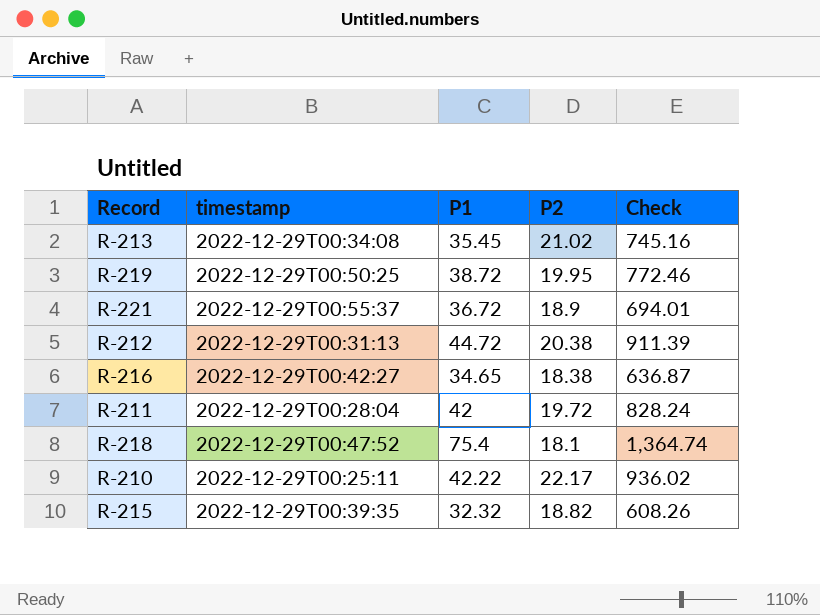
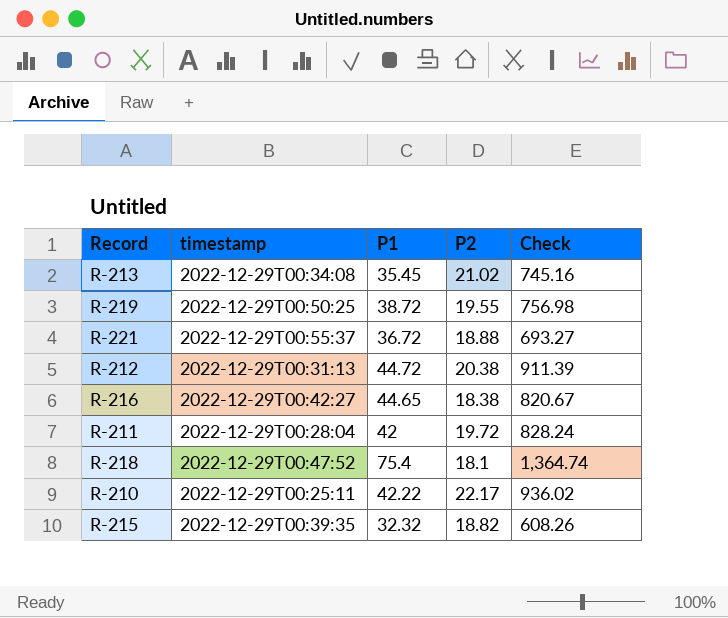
R-219 | P2: 19.95 -> 19.55
R-219 | Check: 772.46 -> 756.98
R-221 | P2: 18.9 -> 18.88
R-221 | Check: 694.01 -> 693.27
R-216 | P1: 34.65 -> 44.65
R-216 | Check: 636.87 -> 820.67

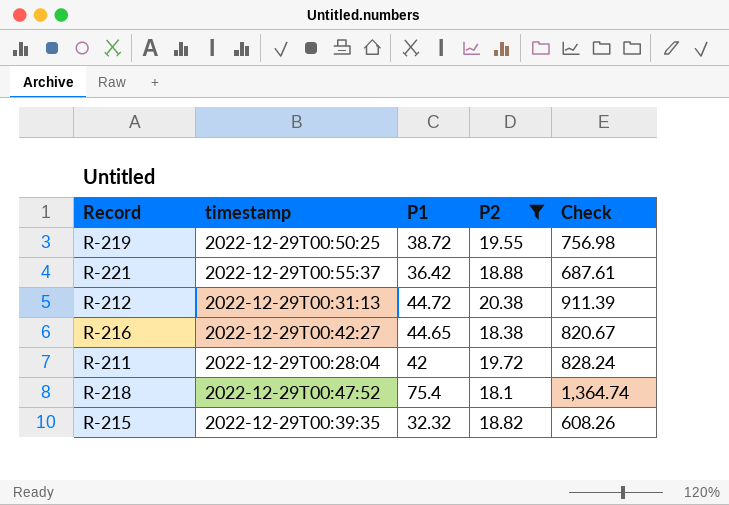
filter: none -> P2 <= 20.38
R-221 | P1: 36.72 -> 36.42
R-221 | Check: 693.27 -> 687.61

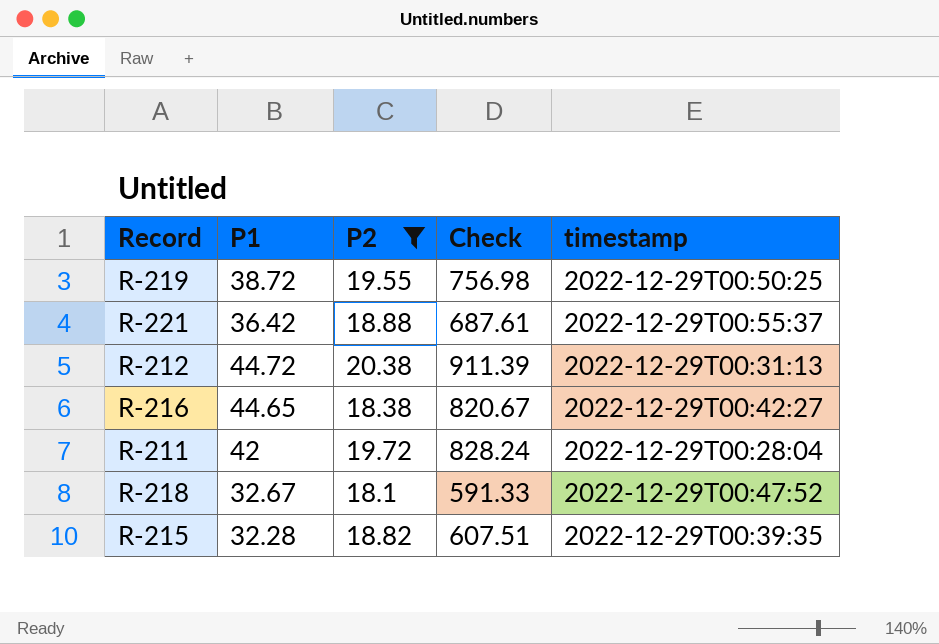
column timestamp | position: 2 -> 5
R-218 | P1: 75.4 -> 32.67
R-218 | Check: 1,364.74 -> 591.33
R-215 | P1: 32.32 -> 32.28
R-215 | Check: 608.26 -> 607.51

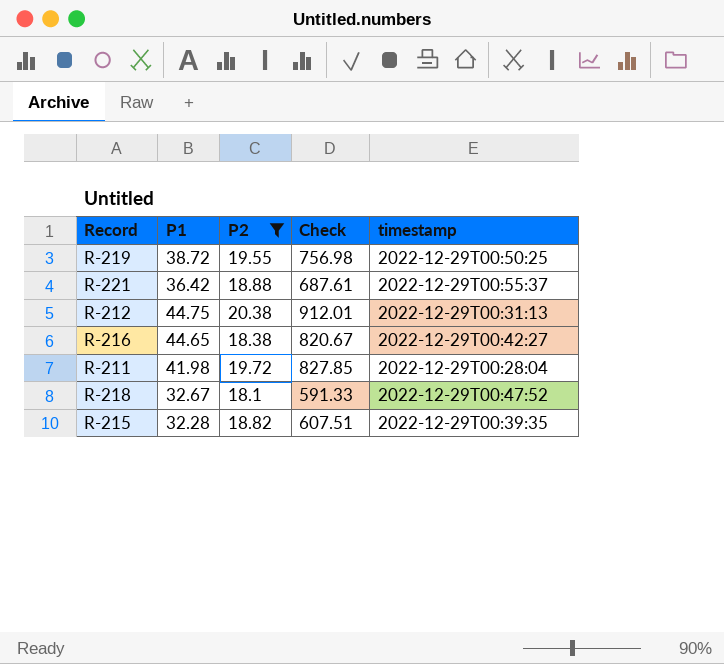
R-212 | P1: 44.72 -> 44.75
R-212 | Check: 911.39 -> 912.01
R-211 | P1: 42 -> 41.98
R-211 | Check: 828.24 -> 827.85

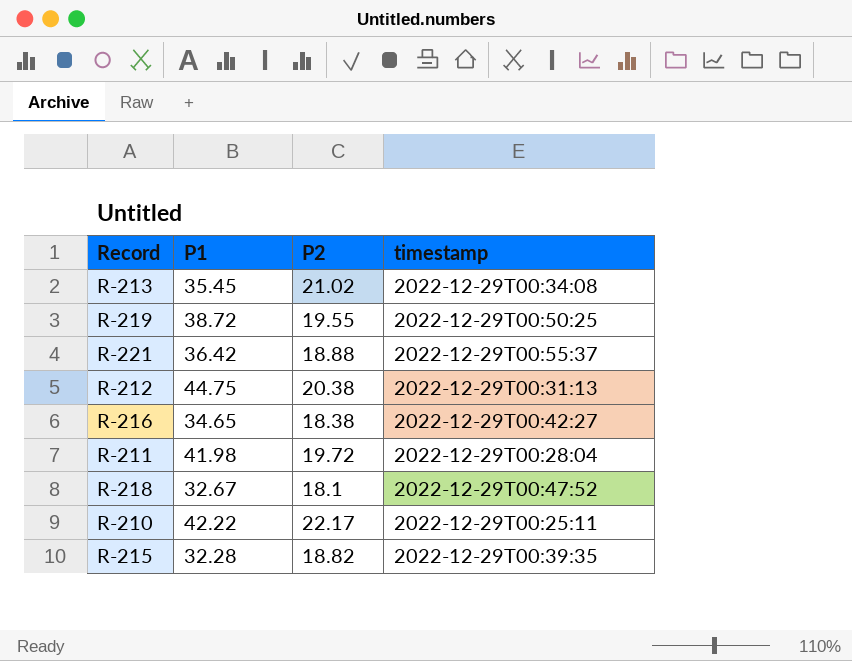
filter: P2 <= 20.38 -> none
column Check | formula: [P1] * [P2] -> none
R-216 | P1: 44.65 -> 34.65

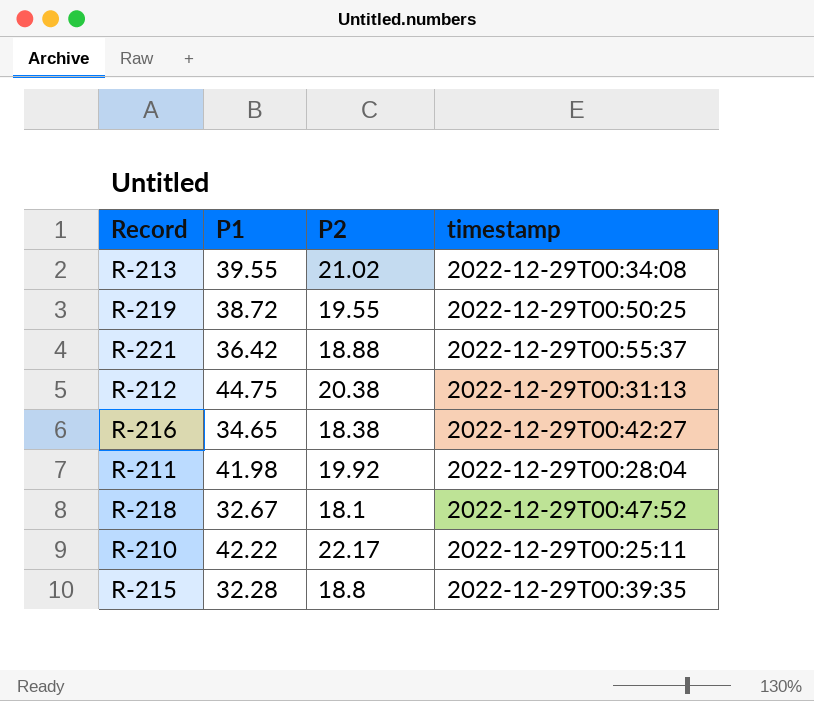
R-213 | P1: 35.45 -> 39.55
R-211 | P2: 19.72 -> 19.92
R-215 | P2: 18.82 -> 18.8

